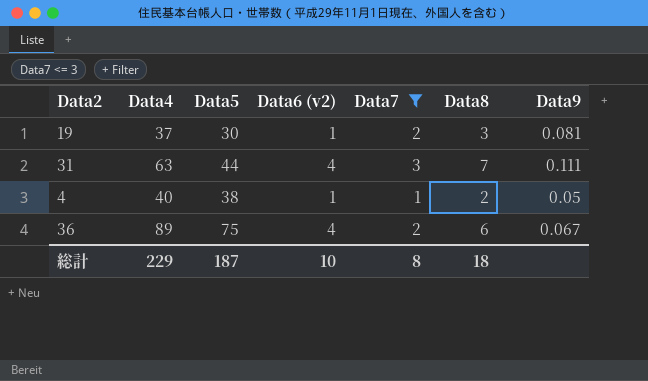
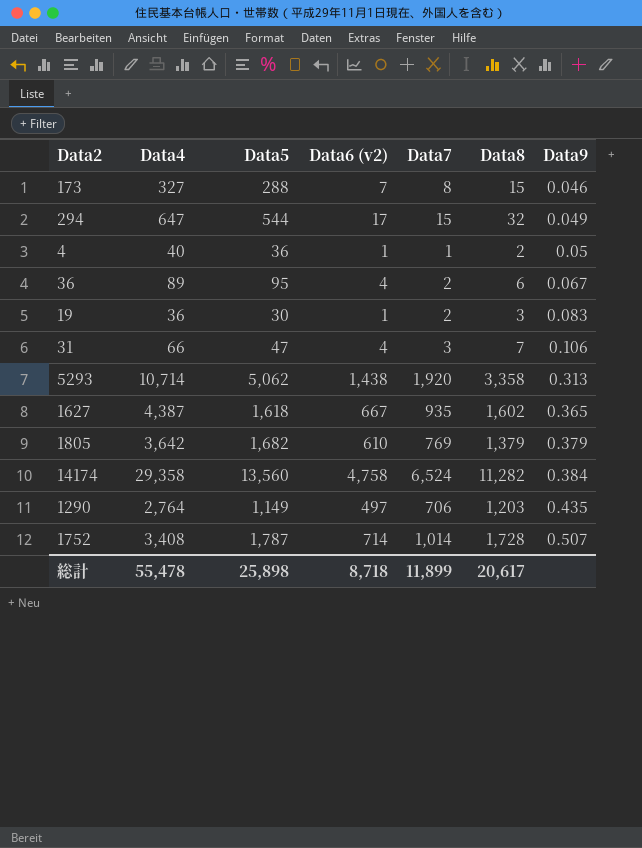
filter: Data7 <= 3 -> none
row order: none -> Data9 ascending
4 | Data5: 38 -> 36
36 | Data5: 75 -> 95
19 | Data4: 37 -> 36
19 | Data9: 0.081 -> 0.083
31 | Data4: 63 -> 66
31 | Data5: 44 -> 47
31 | Data9: 0.111 -> 0.106
総計 | Data4: 229 -> 55,478
総計 | Data5: 187 -> 25,898
総計 | Data6 (v2): 10 -> 8,718
総計 | Data7: 8 -> 11,899
総計 | Data8: 18 -> 20,617

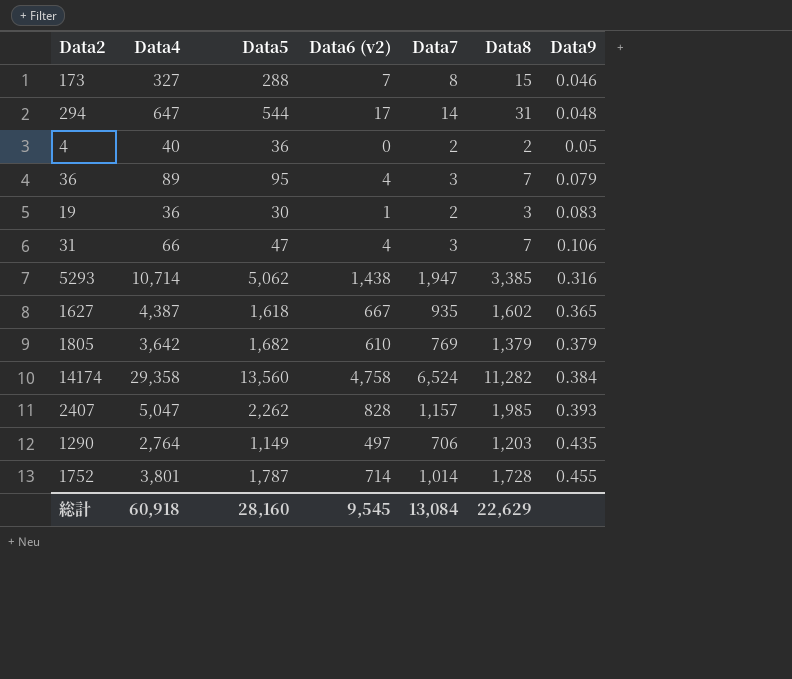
294 | Data7: 15 -> 14
294 | Data8: 32 -> 31
294 | Data9: 0.049 -> 0.048
4 | Data6 (v2): 1 -> 0
4 | Data7: 1 -> 2
36 | Data7: 2 -> 3
36 | Data8: 6 -> 7
36 | Data9: 0.067 -> 0.079
5293 | Data7: 1,920 -> 1,947
5293 | Data8: 3,358 -> 3,385
5293 | Data9: 0.313 -> 0.316
row 2407: none -> 5,047 | 2,262 | 828 | 1,157 | 1,985 | 0.393
1752 | Data4: 3,408 -> 3,801
1752 | Data9: 0.507 -> 0.455
総計 | Data4: 55,478 -> 60,918
総計 | Data5: 25,898 -> 28,160
総計 | Data6 (v2): 8,718 -> 9,545
総計 | Data7: 11,899 -> 13,084
総計 | Data8: 20,617 -> 22,629

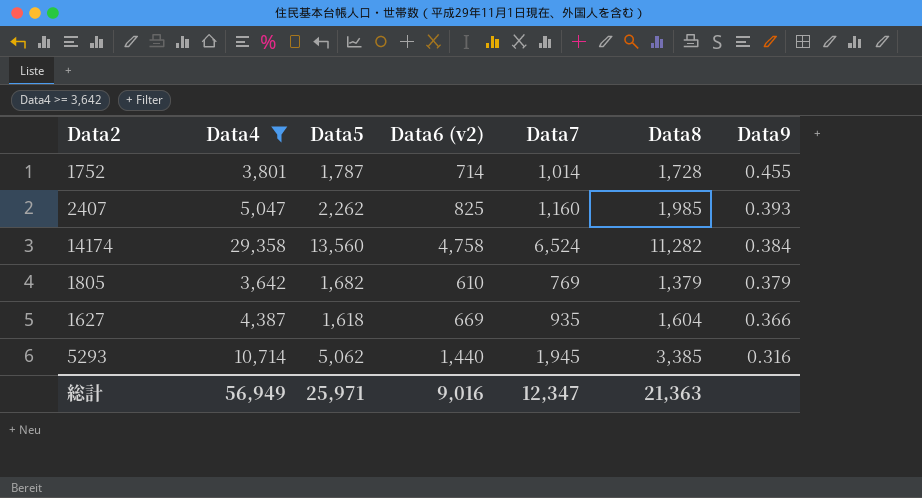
filter: none -> Data4 >= 3,642
row order: Data9 ascending -> Data9 descending
2407 | Data6 (v2): 828 -> 825
2407 | Data7: 1,157 -> 1,160
1627 | Data6 (v2): 667 -> 669
1627 | Data8: 1,602 -> 1,604
1627 | Data9: 0.365 -> 0.366
5293 | Data6 (v2): 1,438 -> 1,440
5293 | Data7: 1,947 -> 1,945
総計 | Data4: 60,918 -> 56,949
総計 | Data5: 28,160 -> 25,971
総計 | Data6 (v2): 9,545 -> 9,016
総計 | Data7: 13,084 -> 12,347
総計 | Data8: 22,629 -> 21,363

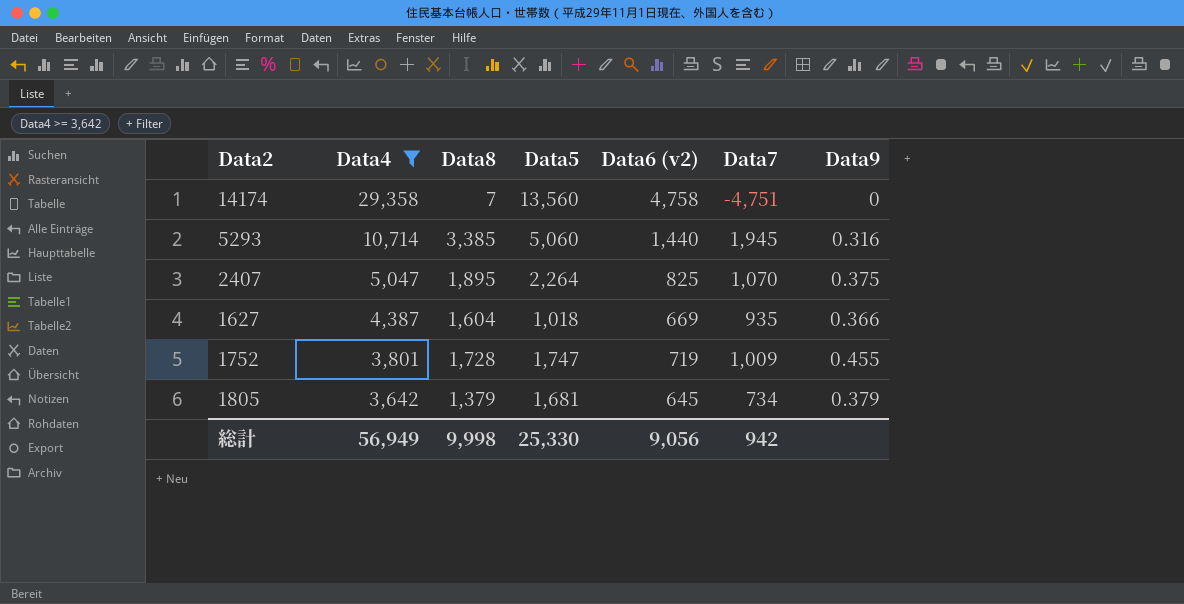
row order: Data9 descending -> Data4 descending
column Data8 | position: 6 -> 3
14174 | Data8: 11,282 -> 7
14174 | Data7: 6,524 -> -4,751
14174 | Data9: 0.384 -> 0
5293 | Data5: 5,062 -> 5,060
2407 | Data8: 1,985 -> 1,895
2407 | Data5: 2,262 -> 2,264
2407 | Data7: 1,160 -> 1,070
2407 | Data9: 0.393 -> 0.375
1627 | Data5: 1,618 -> 1,018
1752 | Data5: 1,787 -> 1,747
1752 | Data6 (v2): 714 -> 719
1752 | Data7: 1,014 -> 1,009
1805 | Data5: 1,682 -> 1,681
1805 | Data6 (v2): 610 -> 645
1805 | Data7: 769 -> 734
総計 | Data8: 21,363 -> 9,998
総計 | Data5: 25,971 -> 25,330
総計 | Data6 (v2): 9,016 -> 9,056
総計 | Data7: 12,347 -> 942

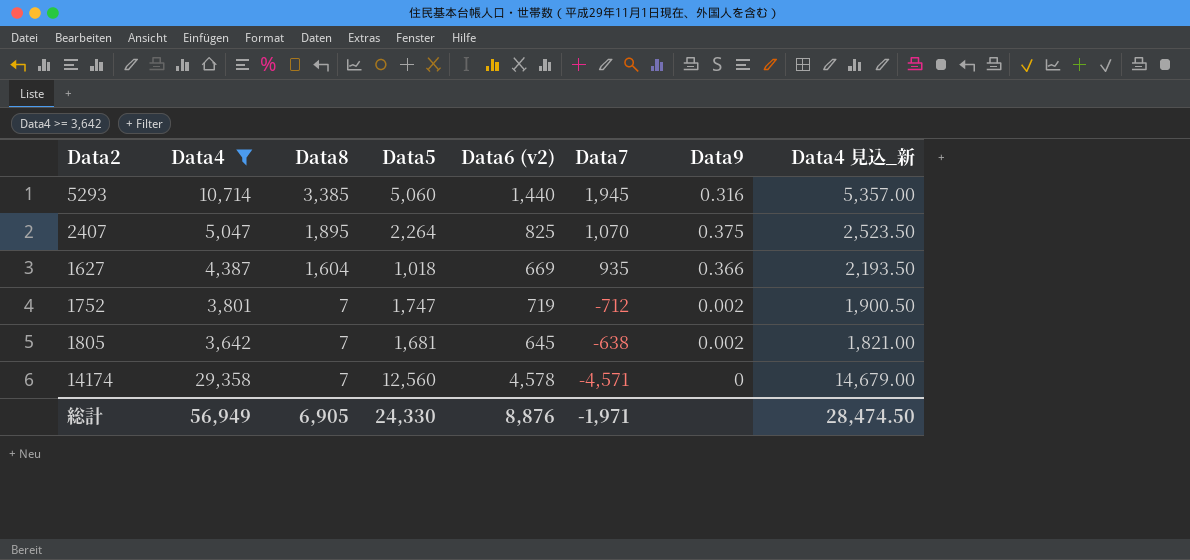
row order: Data4 descending -> Data8 descending
column Data4 見込_新 | formula: none -> [Data4] * 0.5
1752 | Data8: 1,728 -> 7
1752 | Data7: 1,009 -> -712
1752 | Data9: 0.455 -> 0.002
1805 | Data8: 1,379 -> 7
1805 | Data7: 734 -> -638
1805 | Data9: 0.379 -> 0.002
14174 | Data5: 13,560 -> 12,560
14174 | Data6 (v2): 4,758 -> 4,578
14174 | Data7: -4,751 -> -4,571
総計 | Data8: 9,998 -> 6,905
総計 | Data5: 25,330 -> 24,330
総計 | Data6 (v2): 9,056 -> 8,876
総計 | Data7: 942 -> -1,971

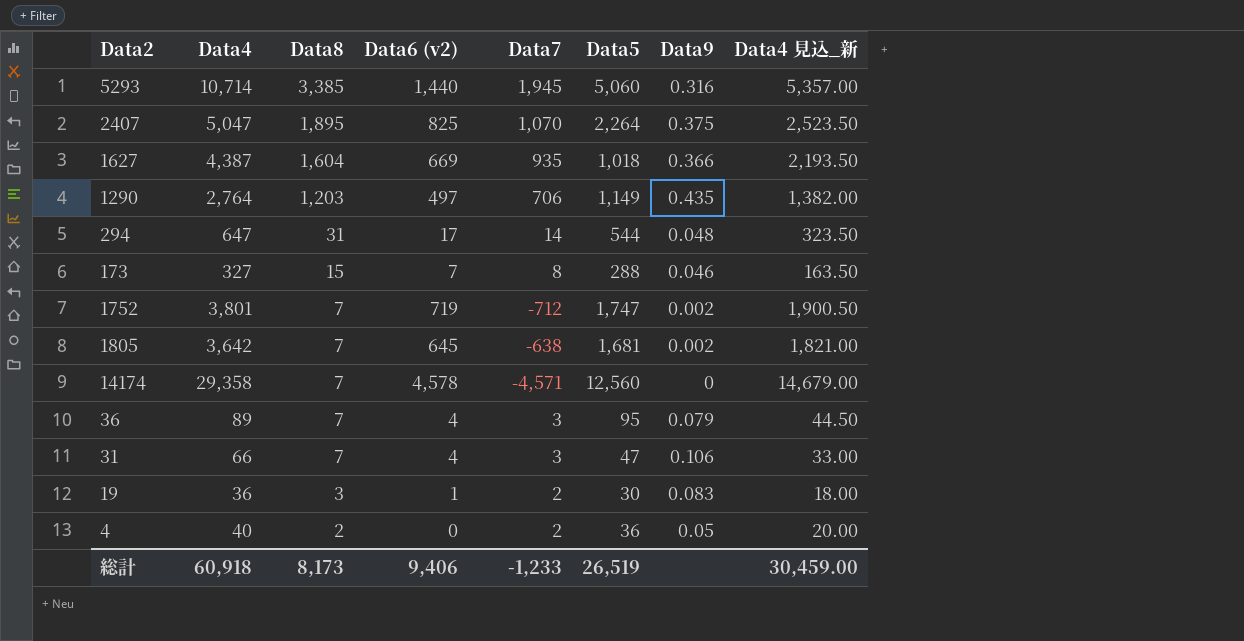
filter: Data4 >= 3,642 -> none
column Data5 | position: 4 -> 6
総計 | Data4: 56,949 -> 60,918
総計 | Data8: 6,905 -> 8,173
総計 | Data6 (v2): 8,876 -> 9,406
総計 | Data7: -1,971 -> -1,233
総計 | Data5: 24,330 -> 26,519
総計 | Data4 見込_新: 28,474.50 -> 30,459.00

